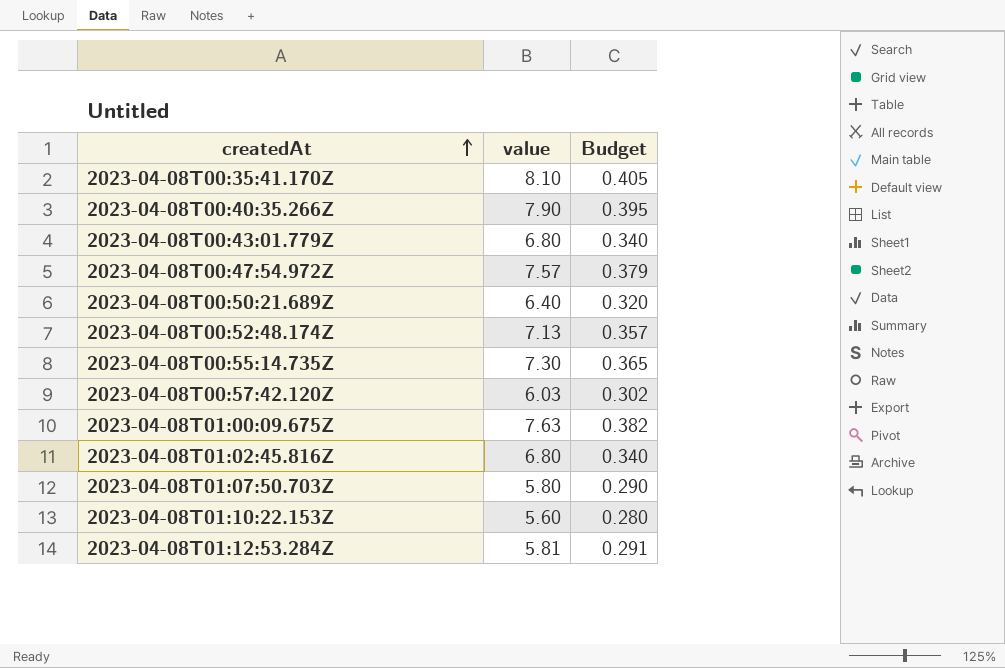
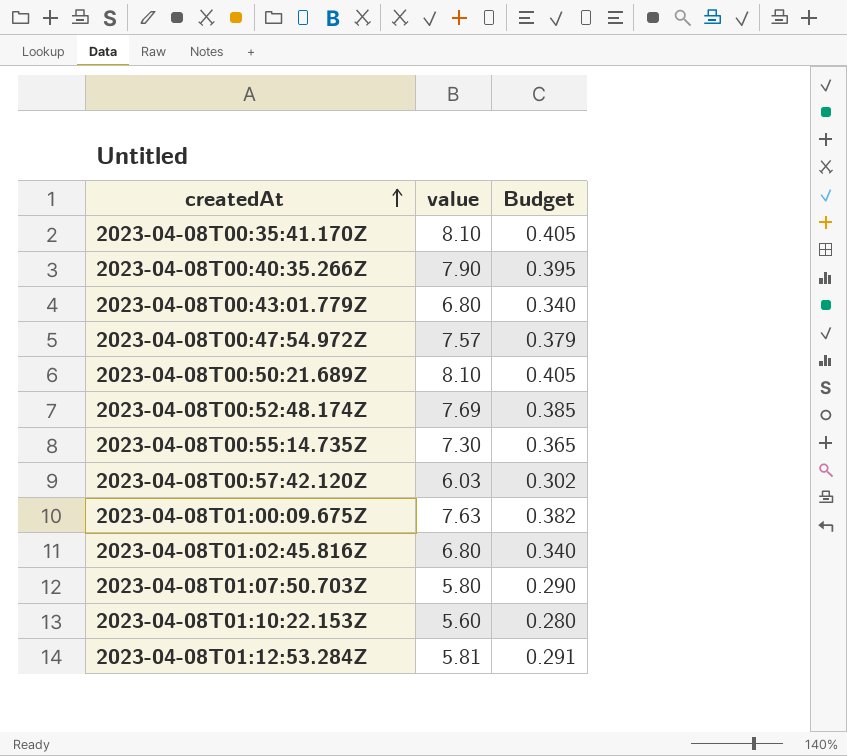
2023-04-08T00:50:21.689Z | value: 6.40 -> 8.10
2023-04-08T00:50:21.689Z | Budget: 0.320 -> 0.405
2023-04-08T00:52:48.174Z | value: 7.13 -> 7.69
2023-04-08T00:52:48.174Z | Budget: 0.357 -> 0.385

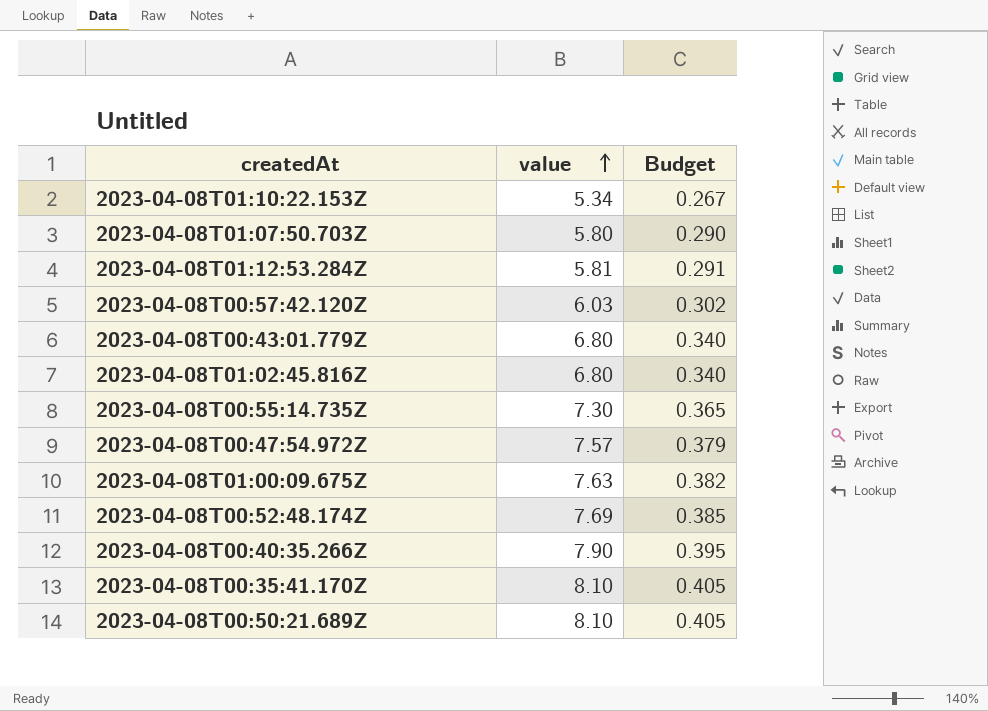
row order: createdAt ascending -> value ascending
2023-04-08T01:10:22.153Z | value: 5.60 -> 5.34
2023-04-08T01:10:22.153Z | Budget: 0.280 -> 0.267

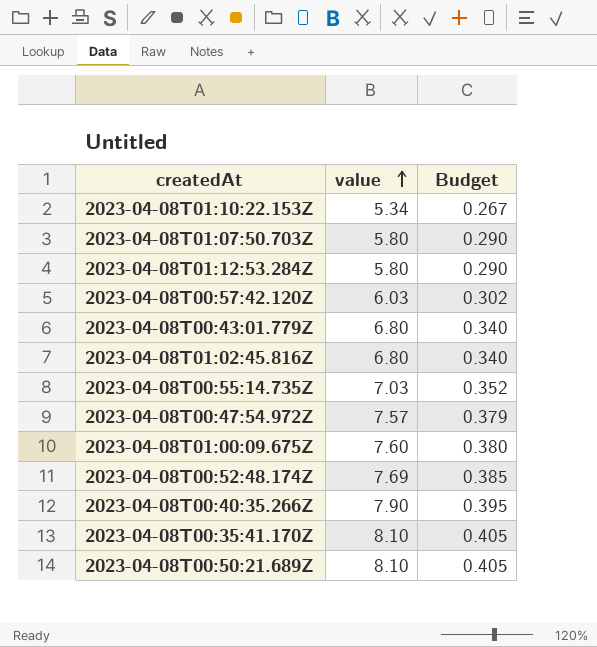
2023-04-08T01:12:53.284Z | value: 5.81 -> 5.80
2023-04-08T01:12:53.284Z | Budget: 0.291 -> 0.290
2023-04-08T00:55:14.735Z | value: 7.30 -> 7.03
2023-04-08T00:55:14.735Z | Budget: 0.365 -> 0.352
2023-04-08T01:00:09.675Z | value: 7.63 -> 7.60
2023-04-08T01:00:09.675Z | Budget: 0.382 -> 0.380

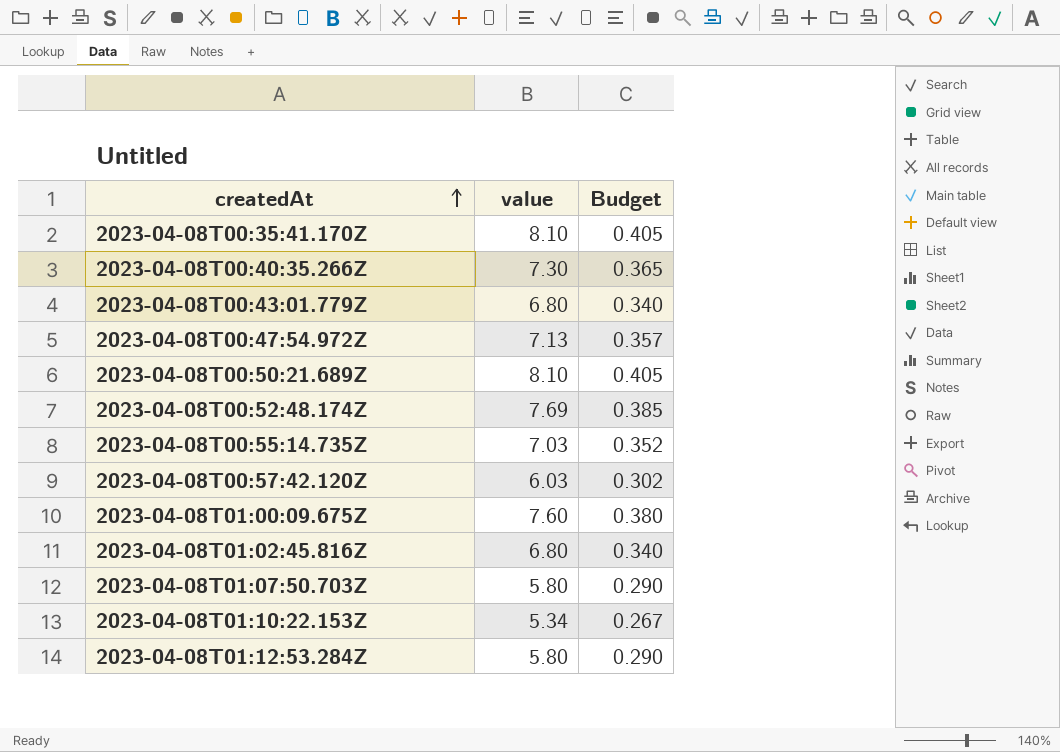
row order: value ascending -> createdAt ascending
2023-04-08T00:40:35.266Z | value: 7.90 -> 7.30
2023-04-08T00:40:35.266Z | Budget: 0.395 -> 0.365
2023-04-08T00:47:54.972Z | value: 7.57 -> 7.13
2023-04-08T00:47:54.972Z | Budget: 0.379 -> 0.357

